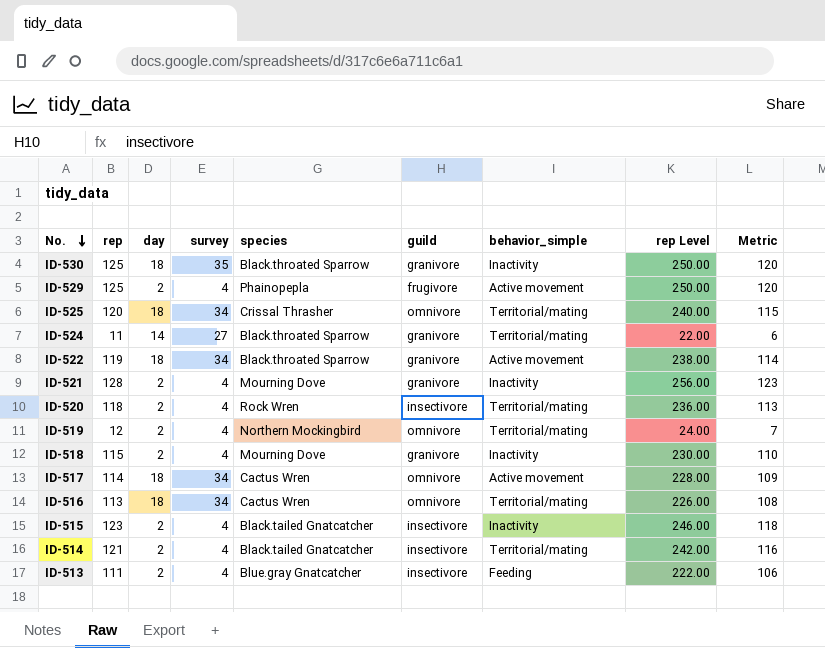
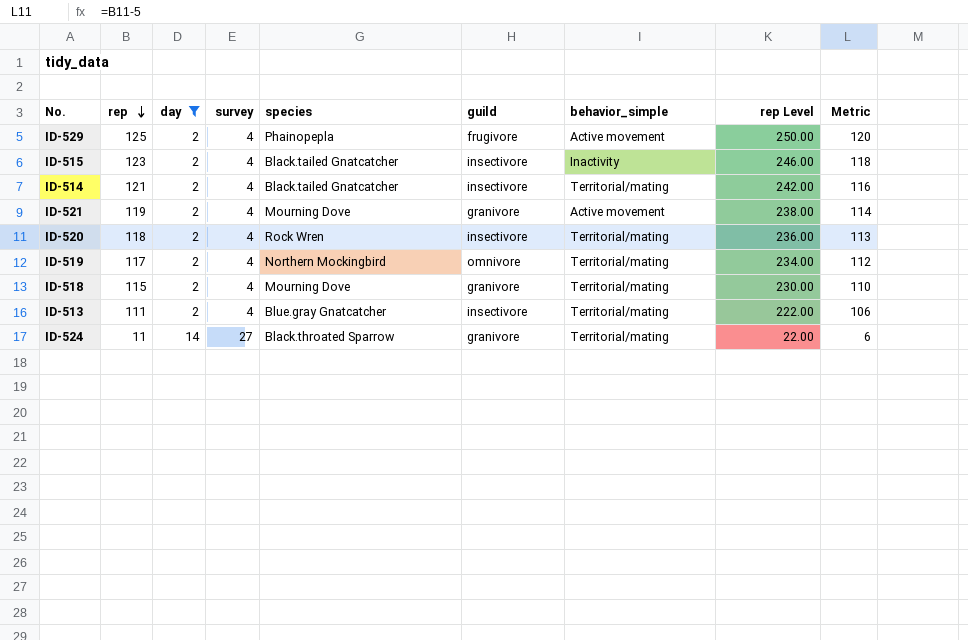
filter: none -> day != 18
row order: No. descending -> rep descending
ID-521 | rep: 128 -> 119
ID-521 | behavior_simple: Inactivity -> Active movement
ID-521 | rep Level: 256.00 -> 238.00
ID-521 | Metric: 123 -> 114
ID-519 | rep: 12 -> 117
ID-519 | rep Level: 24.00 -> 234.00
ID-519 | Metric: 7 -> 112
ID-518 | behavior_simple: Inactivity -> Territorial/mating
ID-513 | behavior_simple: Feeding -> Territorial/mating

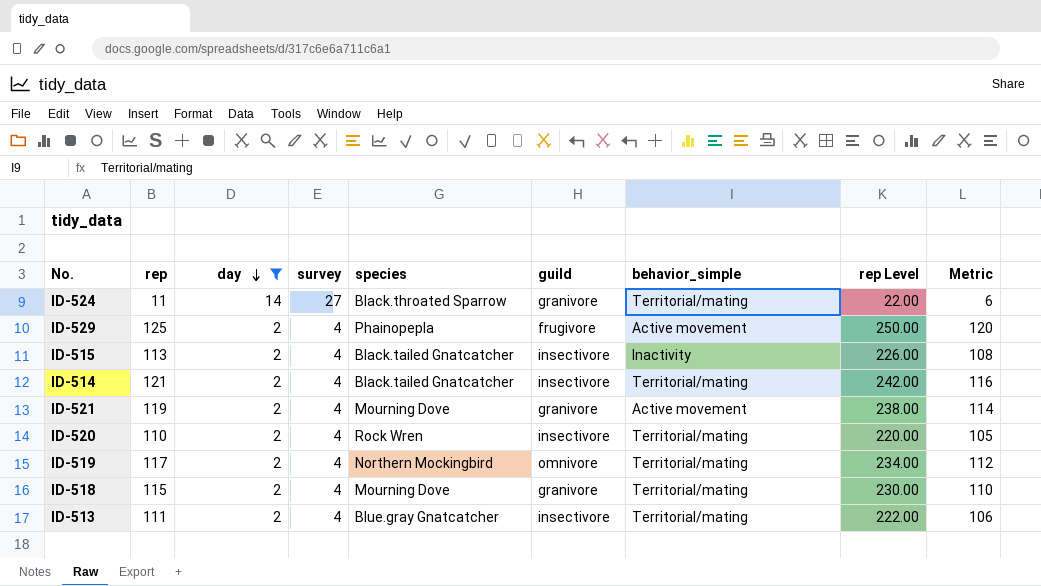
row order: rep descending -> day descending
ID-515 | rep: 123 -> 113
ID-515 | rep Level: 246.00 -> 226.00
ID-515 | Metric: 118 -> 108
ID-520 | rep: 118 -> 110
ID-520 | rep Level: 236.00 -> 220.00
ID-520 | Metric: 113 -> 105

